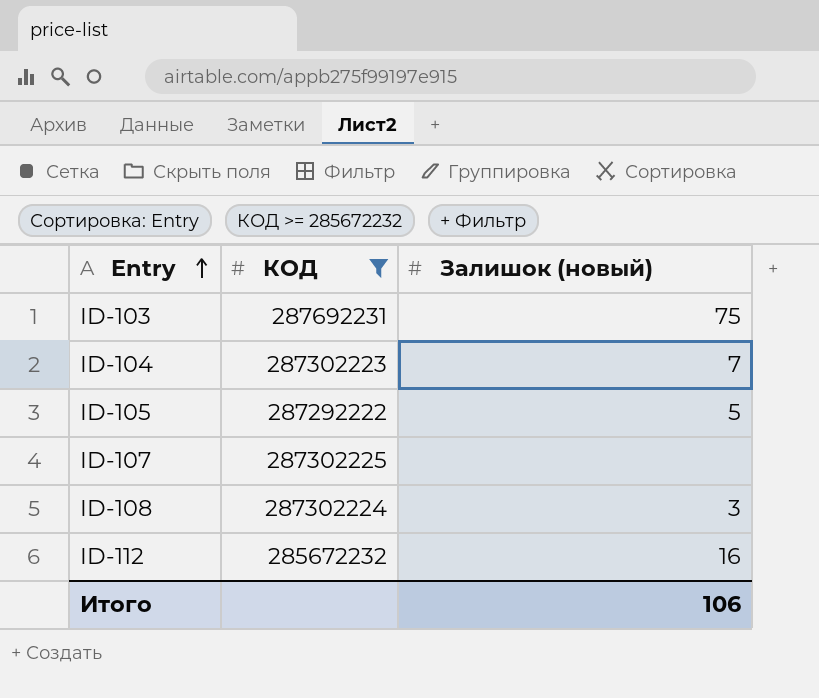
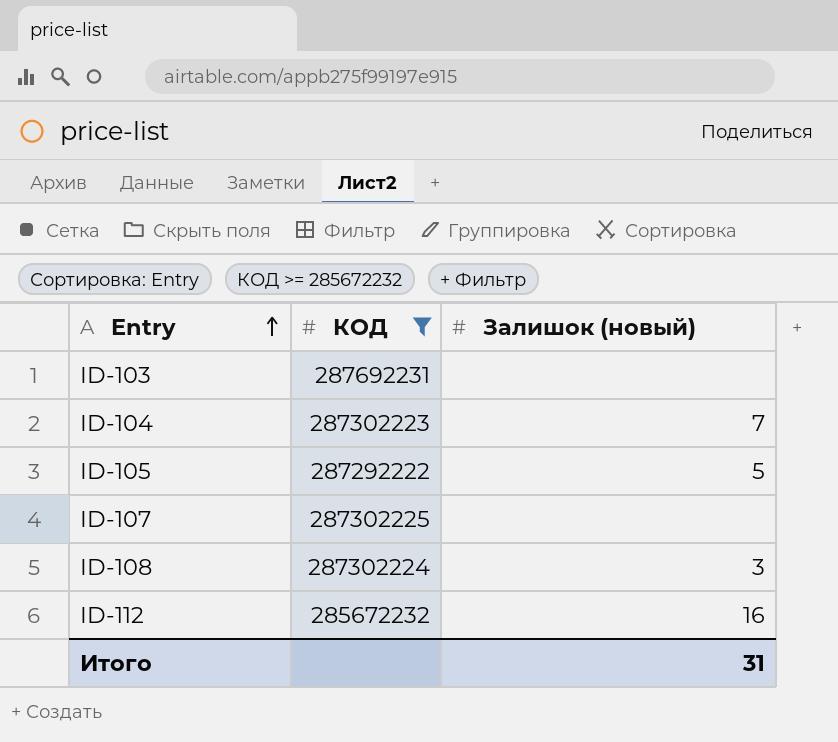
ID-103 | Залишок (новый): 75 -> none
Итого | Залишок (новый): 106 -> 31

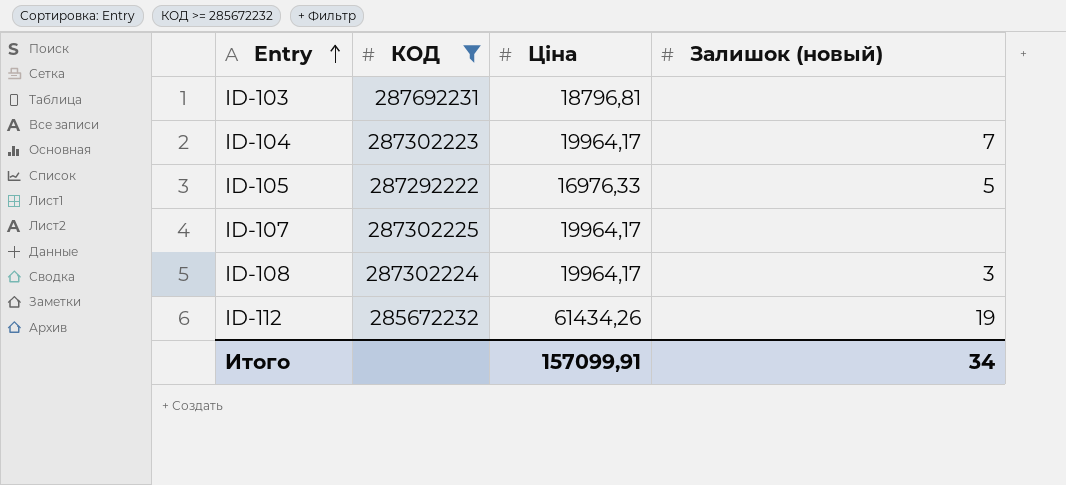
column Ціна | position: none -> 3
ID-112 | Залишок (новый): 16 -> 19
Итого | Залишок (новый): 31 -> 34

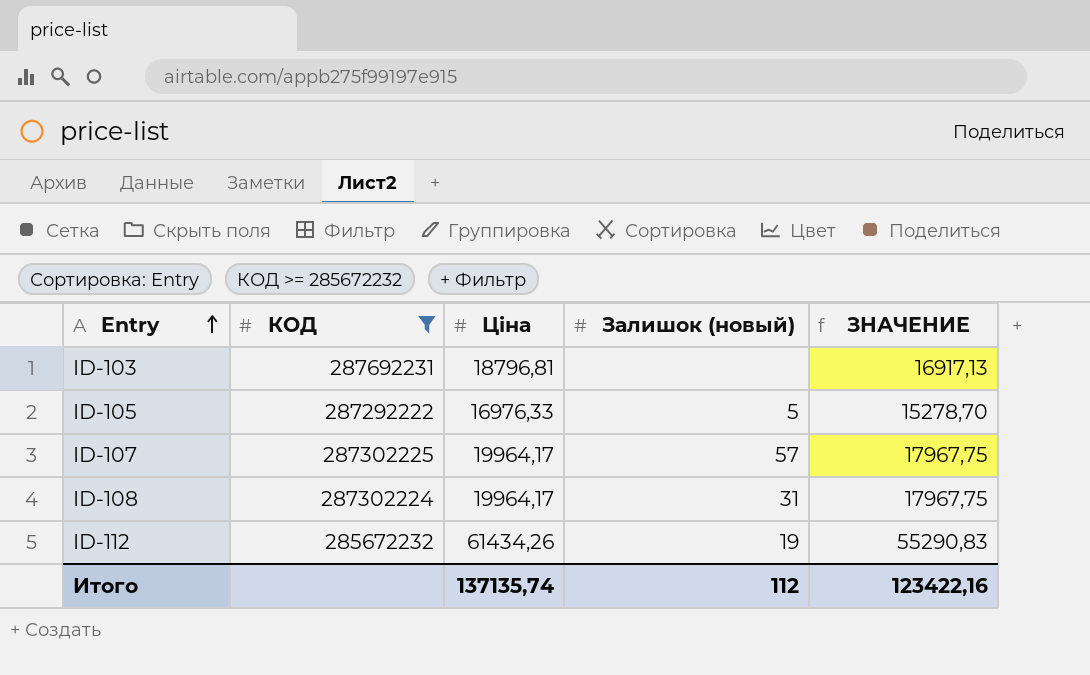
column ЗНАЧЕНИЕ | formula: none -> [Ціна] * 0,9
row ID-104: 287302223 | 19964,17 | 7 -> none
ID-107 | Залишок (новый): none -> 57
ID-108 | Залишок (новый): 3 -> 31
Итого | Ціна: 157099,91 -> 137135,74
Итого | Залишок (новый): 34 -> 112

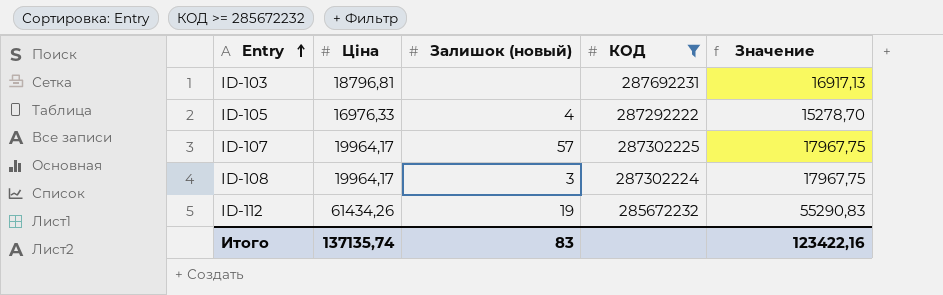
column КОД | position: 2 -> 4
column name: ЗНАЧЕНИЕ -> Значение
ID-105 | Залишок (новый): 5 -> 4
ID-108 | Залишок (новый): 31 -> 3
Итого | Залишок (новый): 112 -> 83

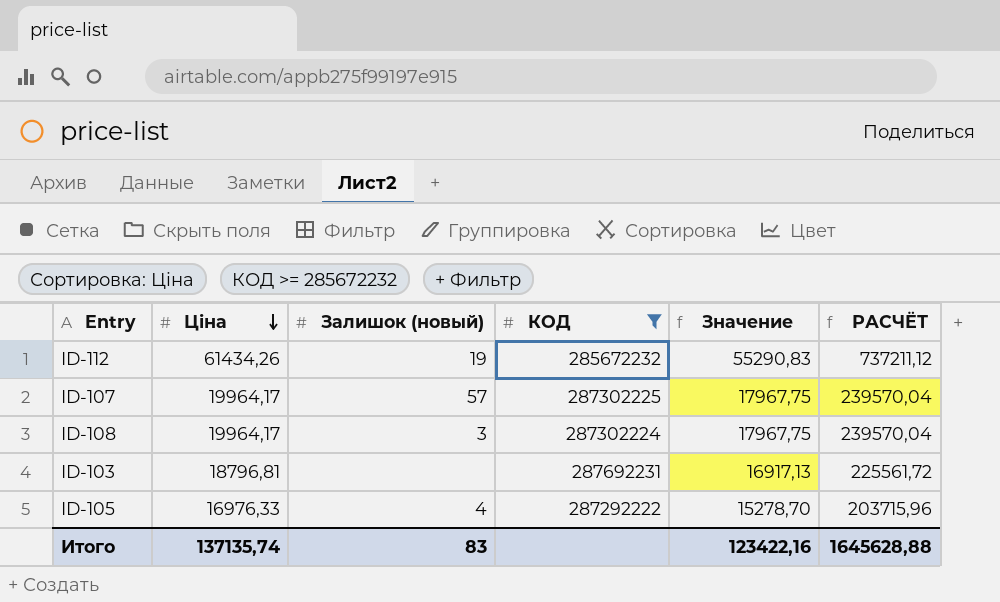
row order: Entry ascending -> Ціна descending
column РАСЧЁТ | formula: none -> [Ціна] * 12

